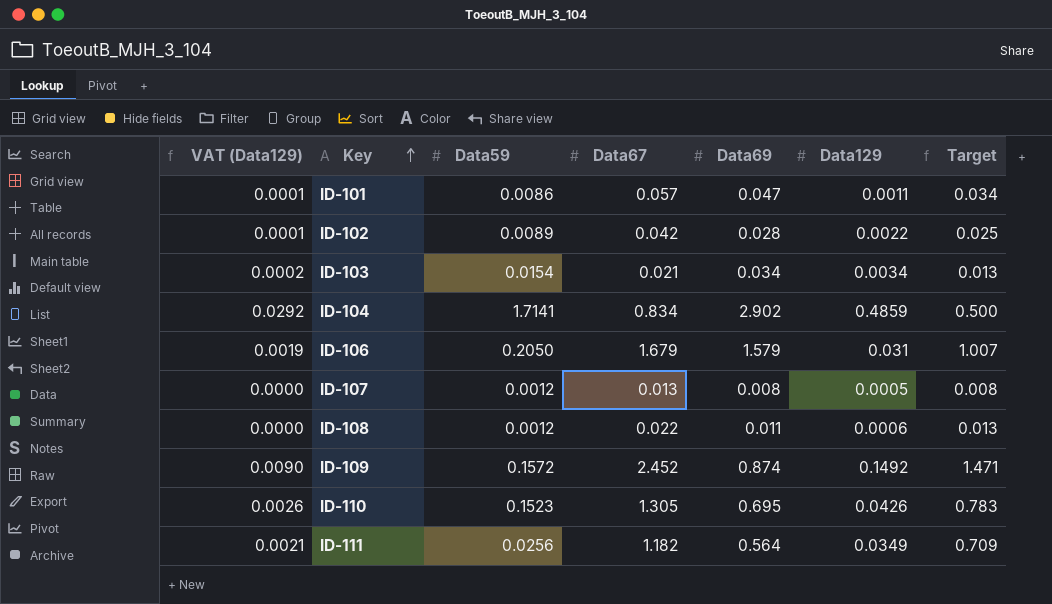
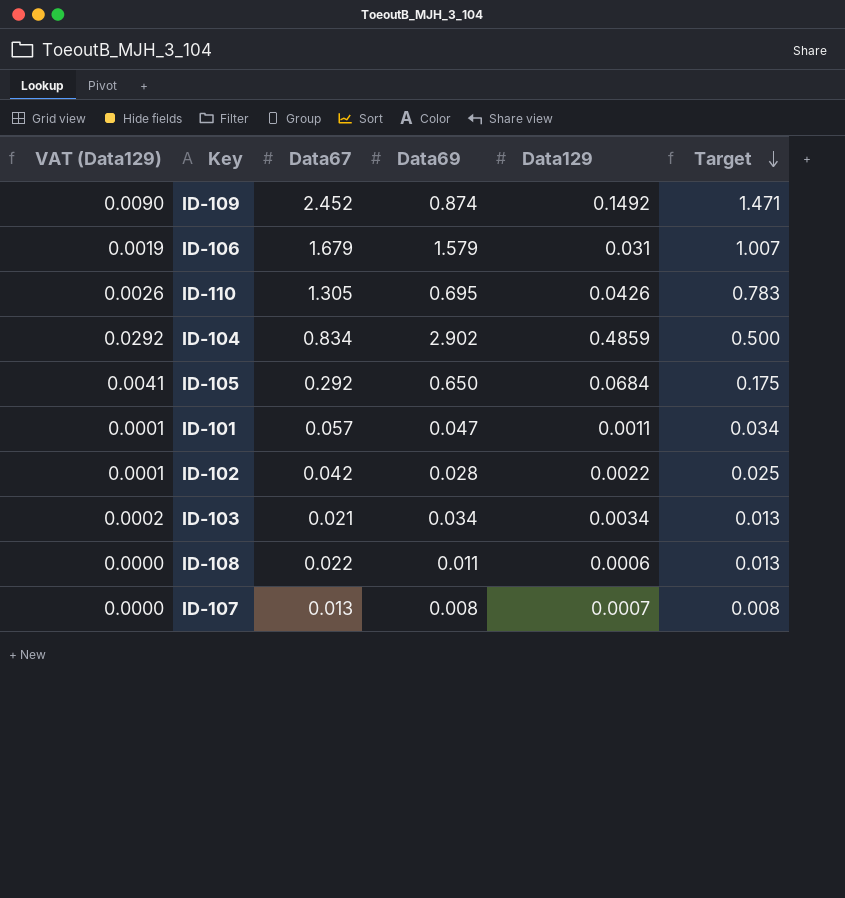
row order: Key ascending -> Target descending
column Data59 | position: 3 -> none
row ID-111: 0.0021 | 0.0256 | 1.182 | 0.564 | 0.0349 | 0.709 -> none
row ID-105: none -> 0.0041 | 0.292 | 0.650 | 0.0684 | 0.175
ID-107 | Data129: 0.0005 -> 0.0007

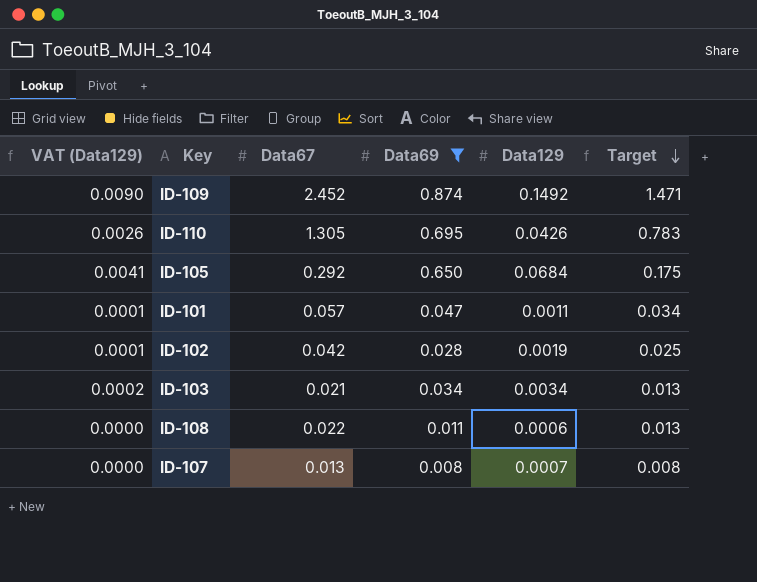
filter: none -> Data69 <= 0.874
ID-102 | Data129: 0.0022 -> 0.0019

